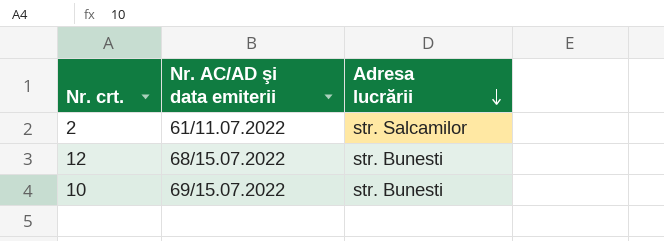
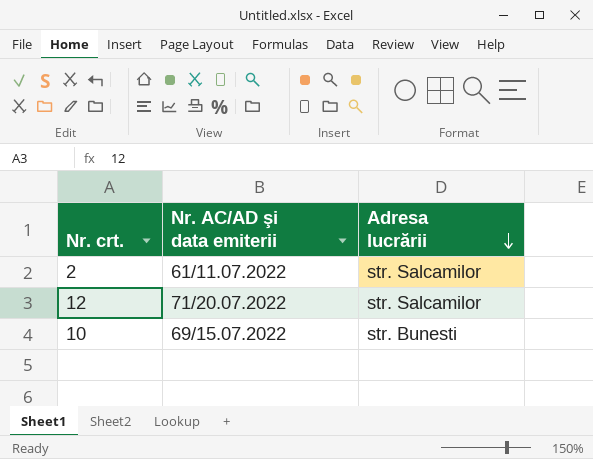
12 | Nr. AC/AD şi data emiterii: 68/15.07.2022 -> 71/20.07.2022
12 | Adresa lucrării: str. Bunesti -> str. Salcamilor

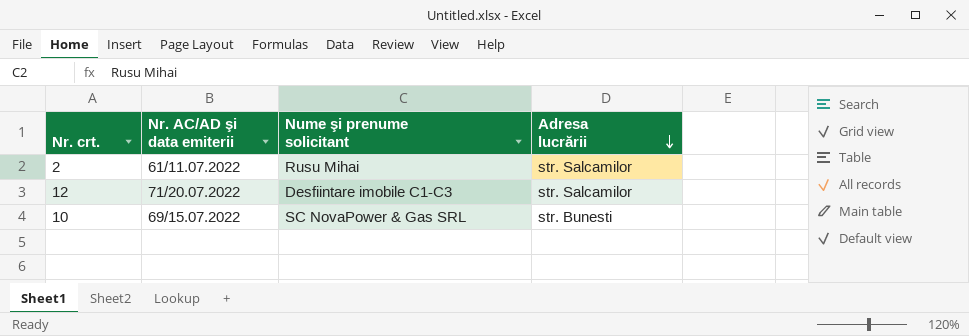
column Nume şi prenume solicitant | position: none -> 3

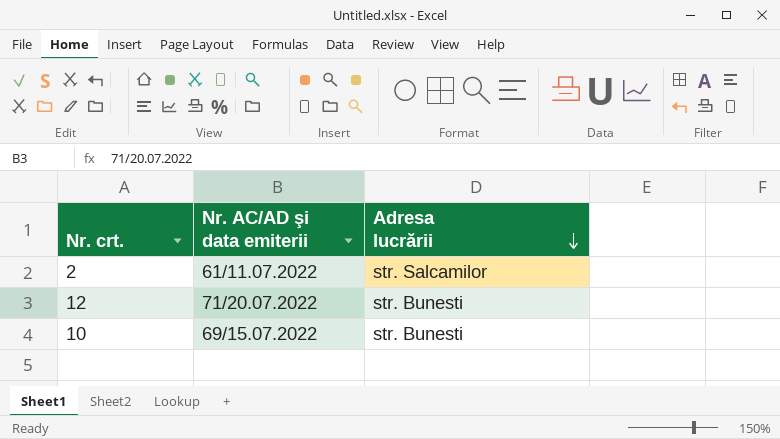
column Nume şi prenume solicitant | position: 3 -> none
12 | Adresa lucrării: str. Salcamilor -> str. Bunesti

